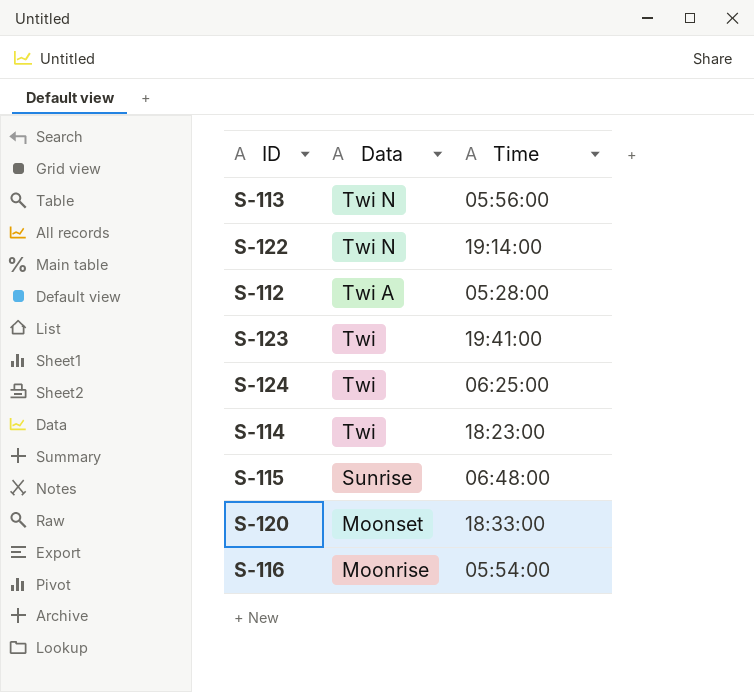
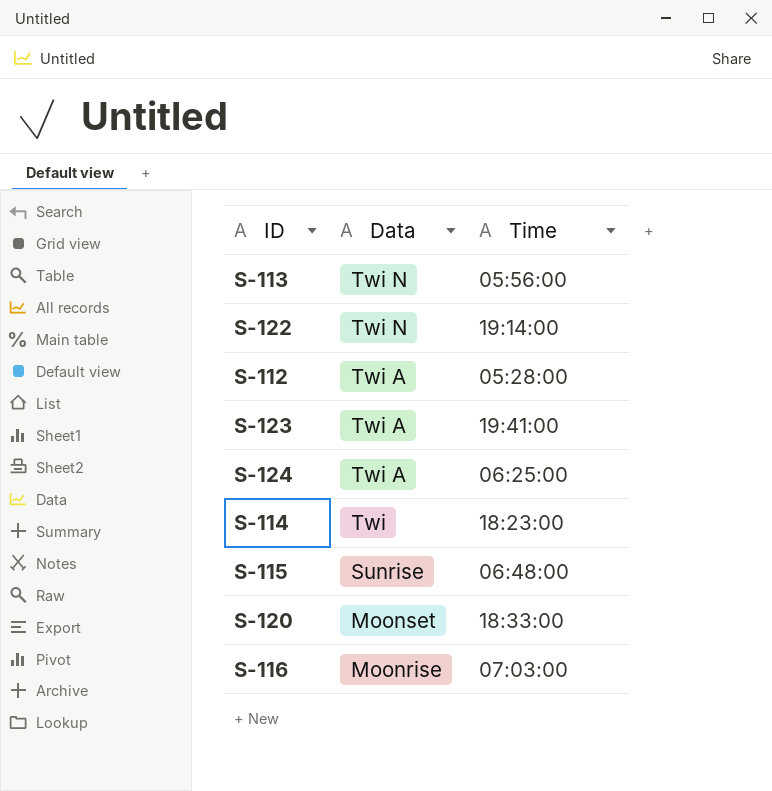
S-123 | Data: Twi -> Twi A
S-124 | Data: Twi -> Twi A
S-116 | Time: 05:54:00 -> 07:03:00

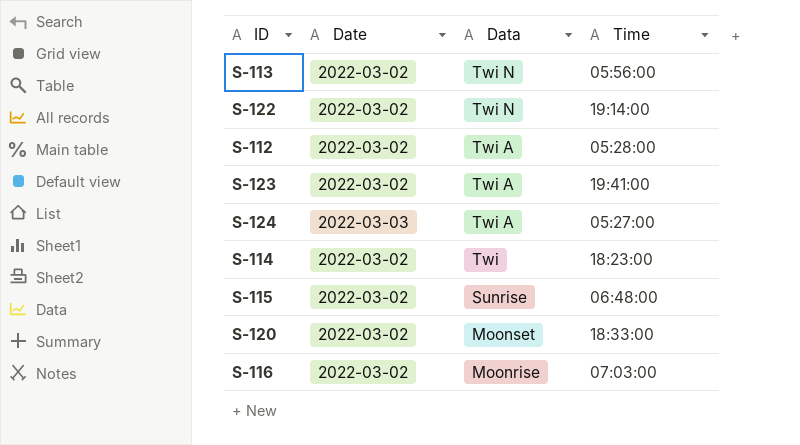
column Date | position: none -> 2
S-124 | Time: 06:25:00 -> 05:27:00

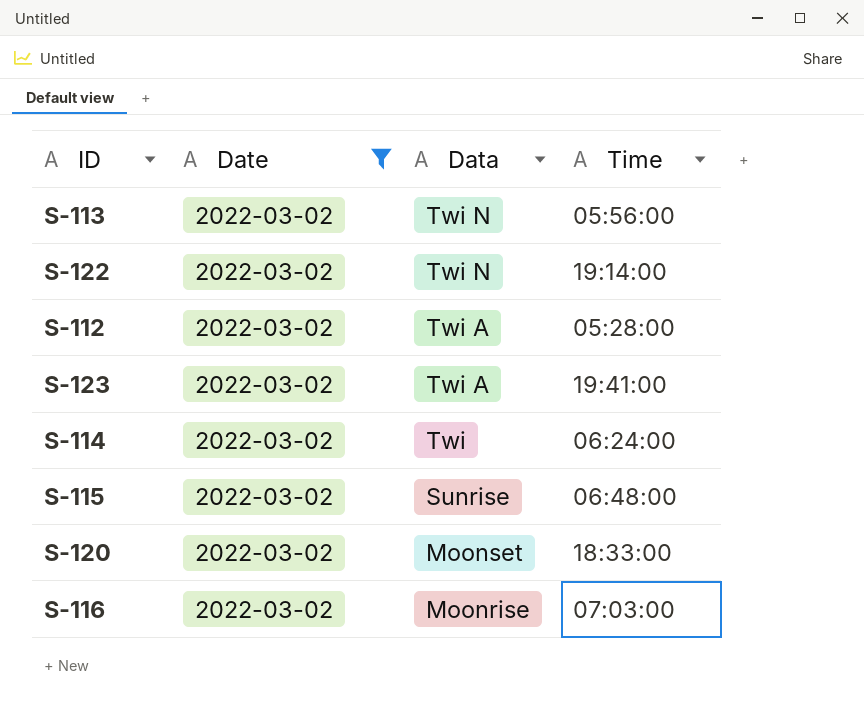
filter: none -> Date = 2022-03-02
S-114 | Time: 18:23:00 -> 06:24:00

